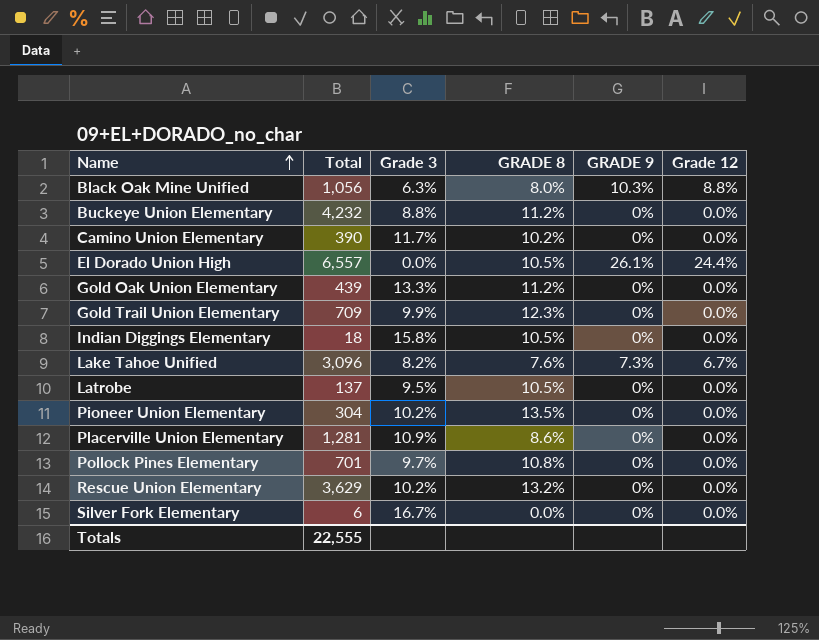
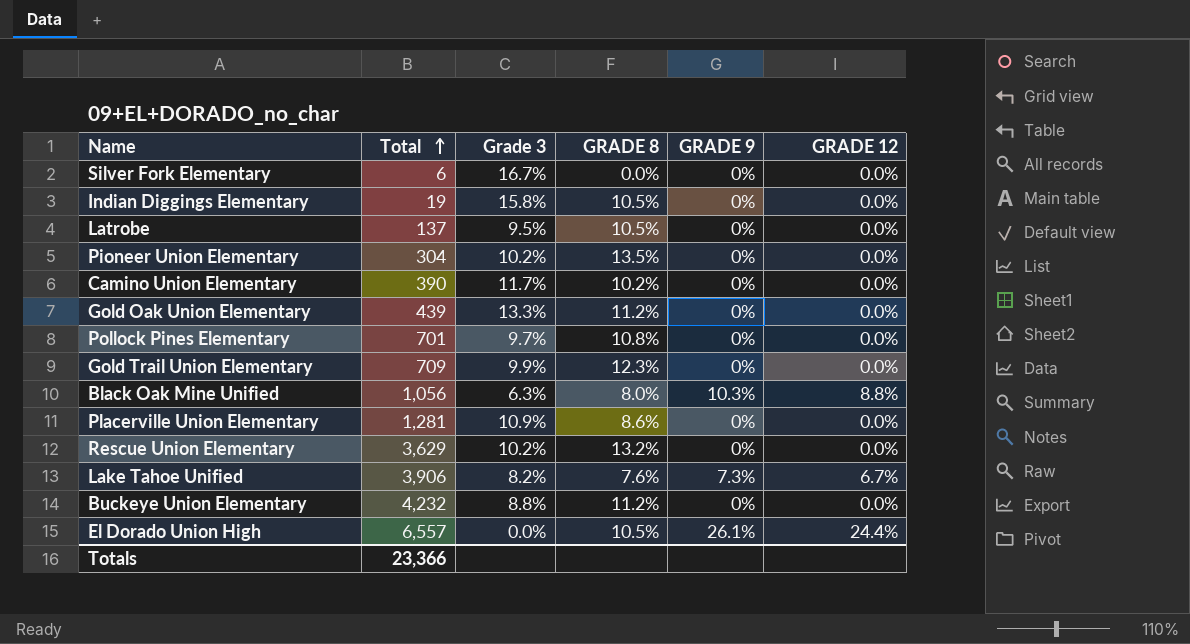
row order: Name ascending -> Total ascending
column name: Grade 12 -> GRADE 12
Indian Diggings Elementary | Total: 18 -> 19
Lake Tahoe Unified | Total: 3,096 -> 3,906
Totals | Total: 22,555 -> 23,366

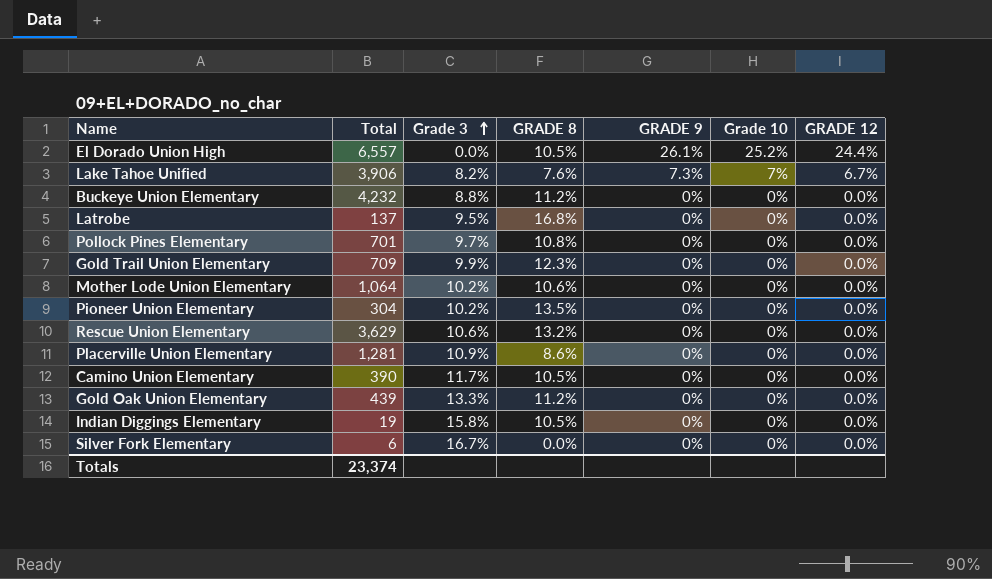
row order: Total ascending -> Grade 3 ascending
column Grade 10 | position: none -> 6
row Black Oak Mine Unified: 1,056 | 6.3% | 8.0% | 10.3% | 8.8% -> none
Latrobe | GRADE 8: 10.5% -> 16.8%
row Mother Lode Union Elementary: none -> 1,064 | 10.2% | 10.6% | 0% | 0% | 0.0%
Rescue Union Elementary | Grade 3: 10.2% -> 10.6%
Camino Union Elementary | GRADE 8: 10.2% -> 10.5%
Totals | Total: 23,366 -> 23,374

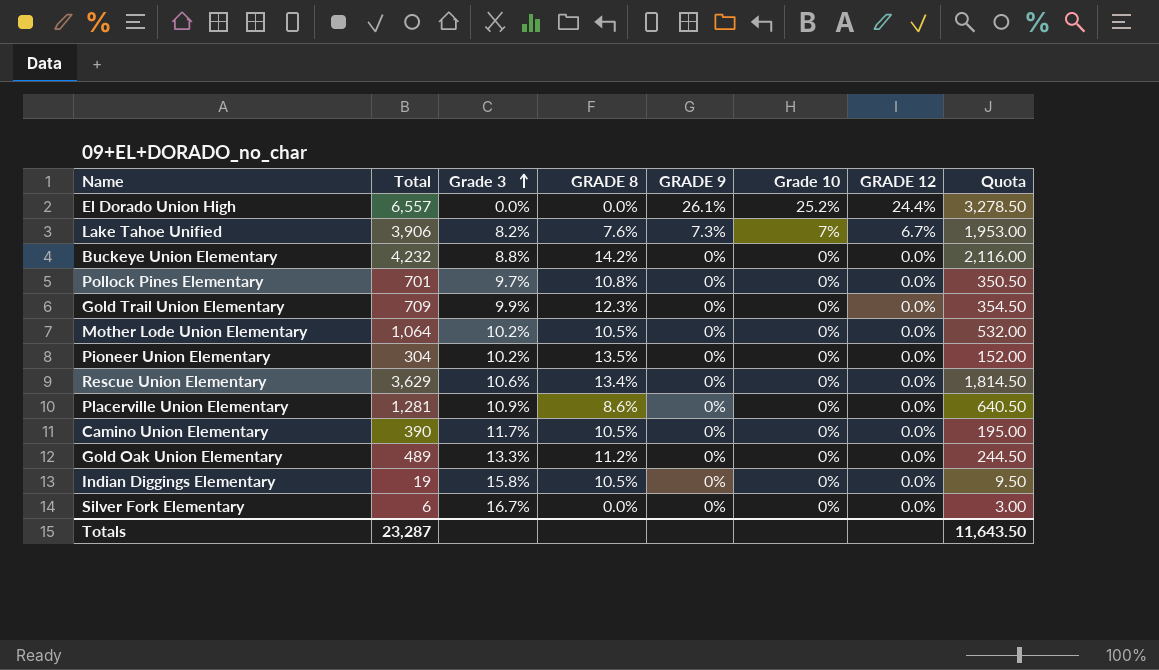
column Quota | formula: none -> [Total] * 0.5
row Latrobe: 137 | 9.5% | 16.8% | 0% | 0% | 0.0% -> none
El Dorado Union High | GRADE 8: 10.5% -> 0.0%
Buckeye Union Elementary | GRADE 8: 11.2% -> 14.2%
Mother Lode Union Elementary | GRADE 8: 10.6% -> 10.5%
Rescue Union Elementary | GRADE 8: 13.2% -> 13.4%
Gold Oak Union Elementary | Total: 439 -> 489
Totals | Total: 23,374 -> 23,287

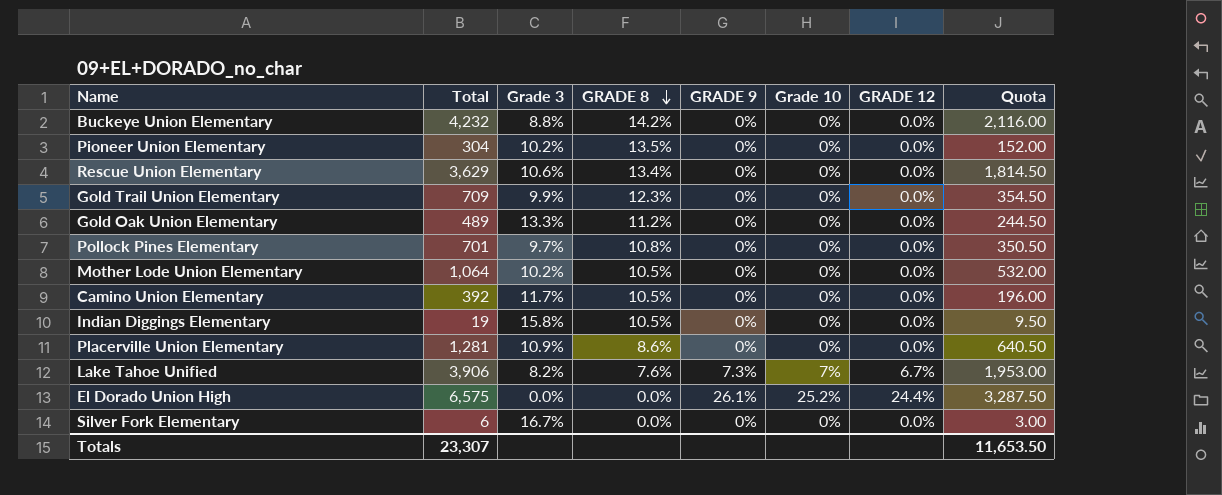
row order: Grade 3 ascending -> GRADE 8 descending
Camino Union Elementary | Total: 390 -> 392
Camino Union Elementary | Quota: 195.00 -> 196.00
El Dorado Union High | Total: 6,557 -> 6,575
El Dorado Union High | Quota: 3,278.50 -> 3,287.50
Totals | Total: 23,287 -> 23,307
Totals | Quota: 11,643.50 -> 11,653.50

